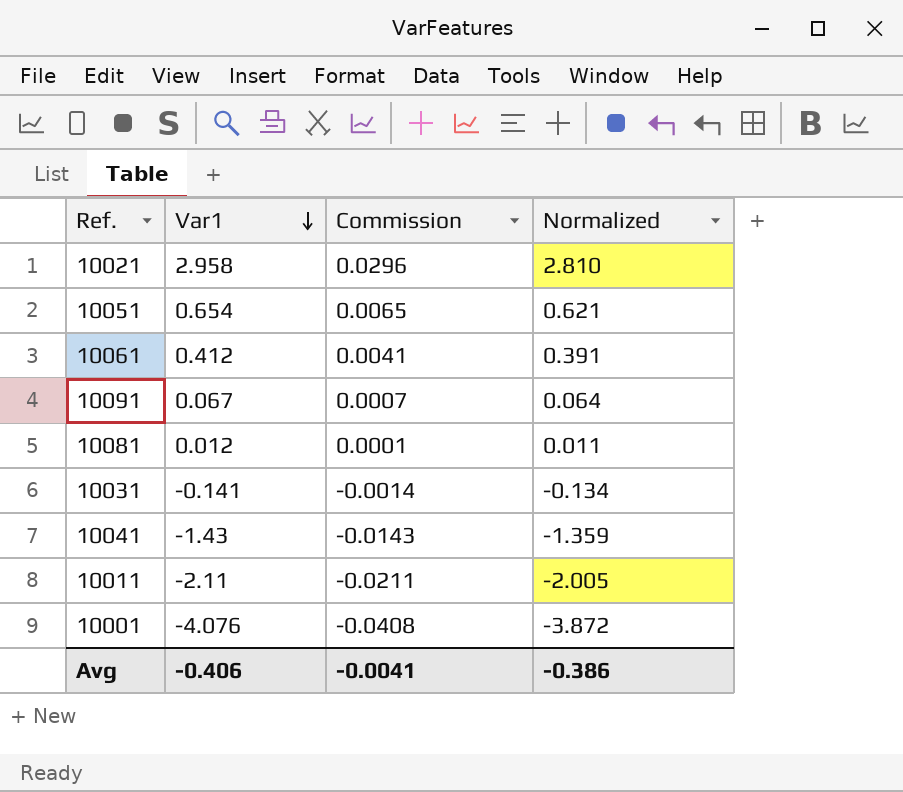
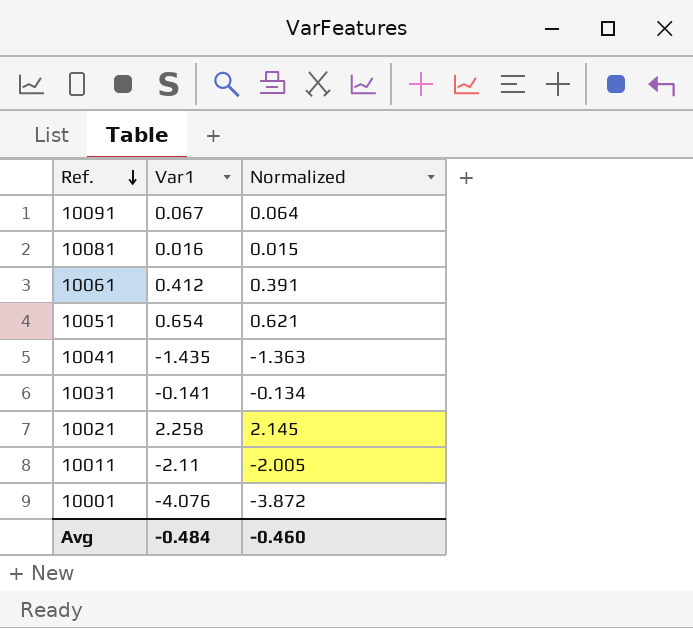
row order: Var1 descending -> Ref. descending
column Commission | formula: [Var1] * 0.01 -> none
10081 | Var1: 0.012 -> 0.016
10081 | Normalized: 0.011 -> 0.015
10041 | Var1: -1.43 -> -1.435
10041 | Normalized: -1.359 -> -1.363
10021 | Var1: 2.958 -> 2.258
10021 | Normalized: 2.810 -> 2.145
Avg | Var1: -0.406 -> -0.484
Avg | Normalized: -0.386 -> -0.460

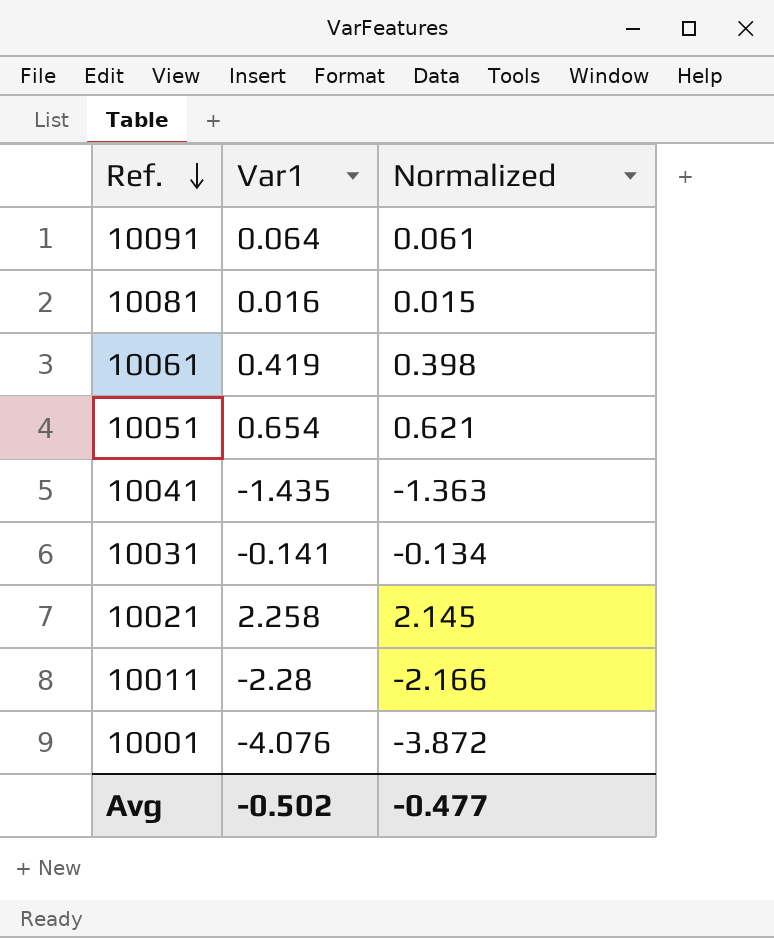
10091 | Var1: 0.067 -> 0.064
10091 | Normalized: 0.064 -> 0.061
10061 | Var1: 0.412 -> 0.419
10061 | Normalized: 0.391 -> 0.398
10011 | Var1: -2.11 -> -2.28
10011 | Normalized: -2.005 -> -2.166
Avg | Var1: -0.484 -> -0.502
Avg | Normalized: -0.460 -> -0.477

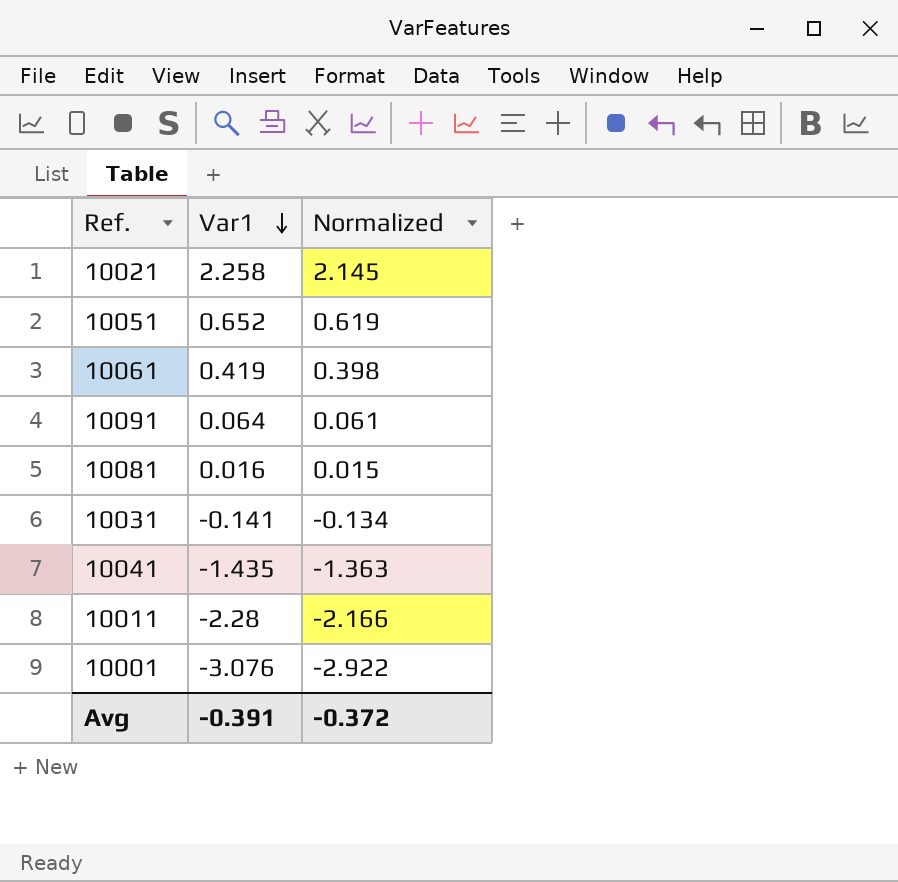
row order: Ref. descending -> Var1 descending
10051 | Var1: 0.654 -> 0.652
10051 | Normalized: 0.621 -> 0.619
10001 | Var1: -4.076 -> -3.076
10001 | Normalized: -3.872 -> -2.922
Avg | Var1: -0.502 -> -0.391
Avg | Normalized: -0.477 -> -0.372

